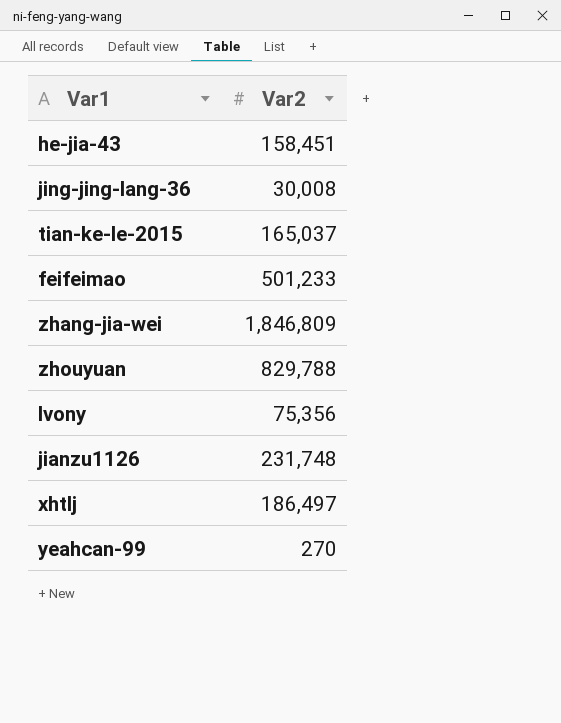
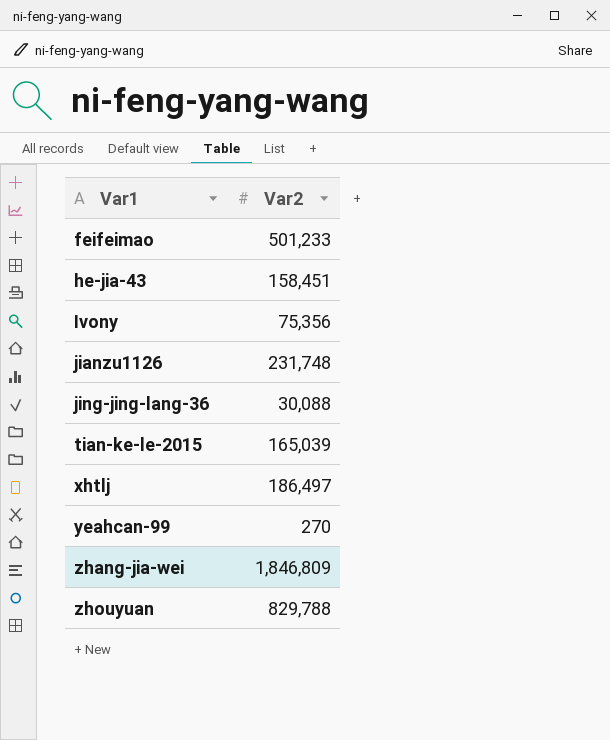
row order: none -> Var1 ascending
jing-jing-lang-36 | Var2: 30,008 -> 30,088
tian-ke-le-2015 | Var2: 165,037 -> 165,039

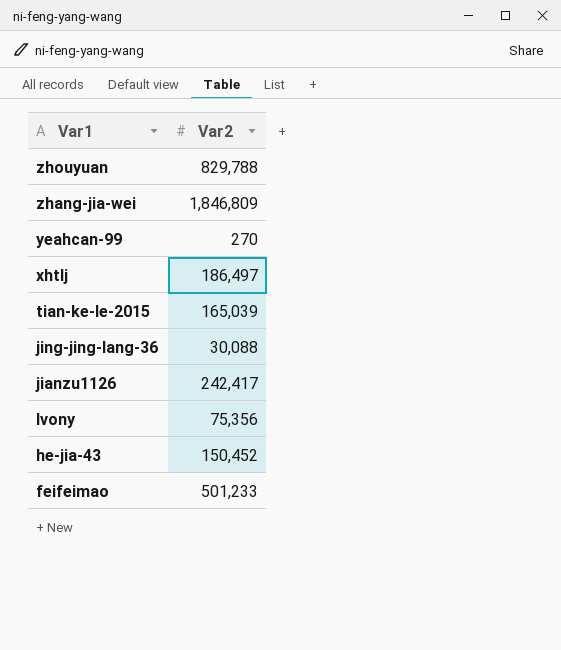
row order: Var1 ascending -> Var1 descending
jianzu1126 | Var2: 231,748 -> 242,417
he-jia-43 | Var2: 158,451 -> 150,452

